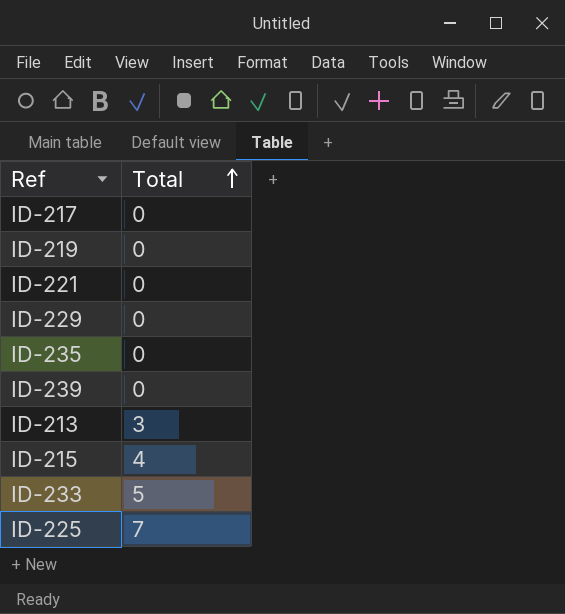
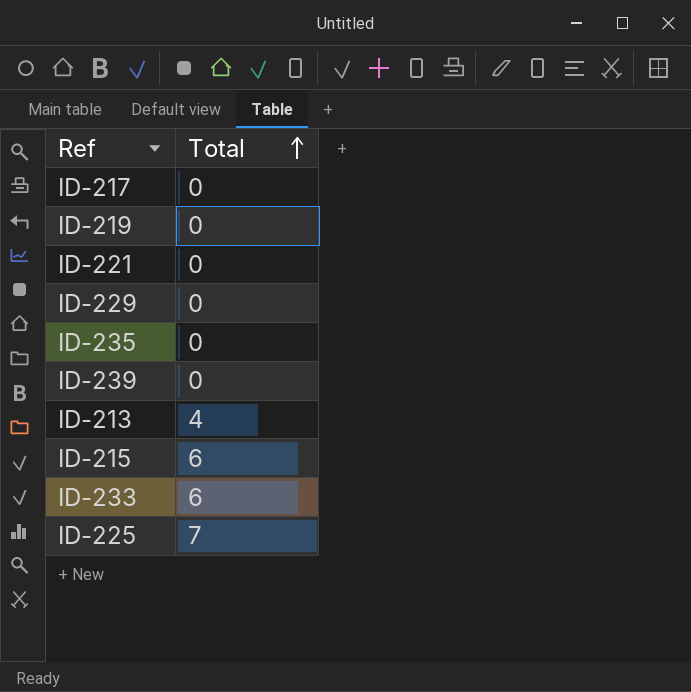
ID-213 | Total: 3 -> 4
ID-215 | Total: 4 -> 6
ID-233 | Total: 5 -> 6

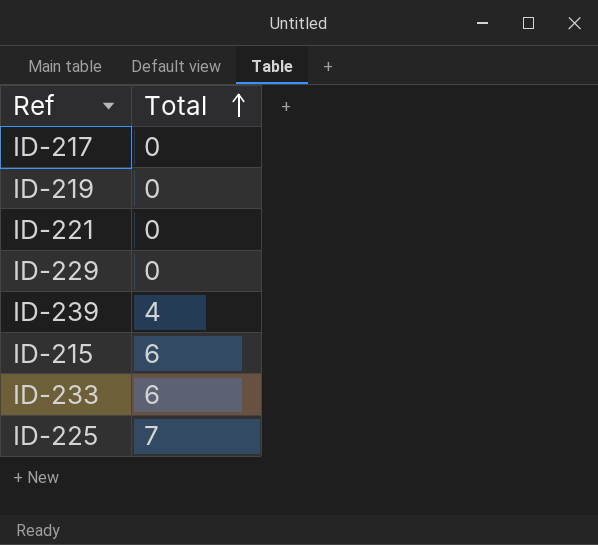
row ID-235: 0 -> none
row ID-213: 4 -> none
ID-239 | Total: 0 -> 4

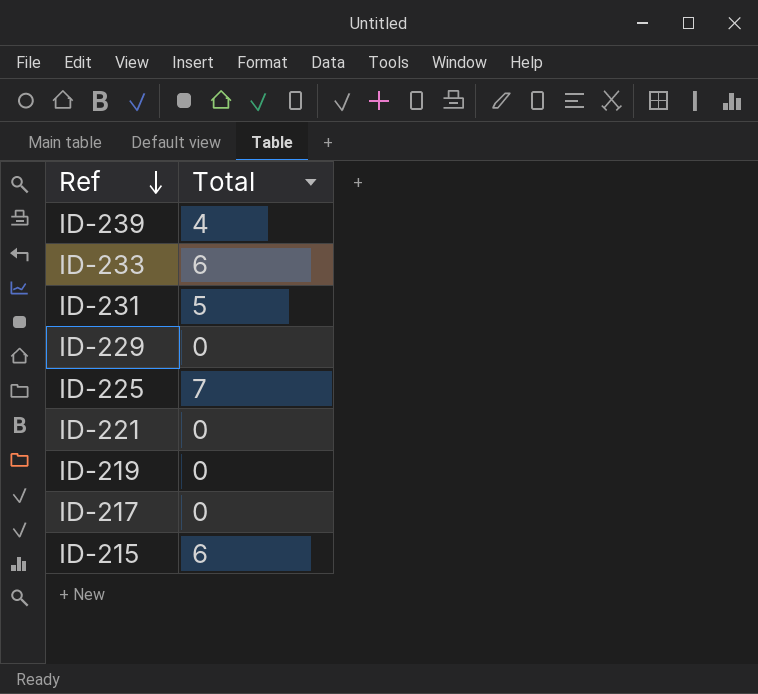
row order: Total ascending -> Ref descending
row ID-231: none -> 5

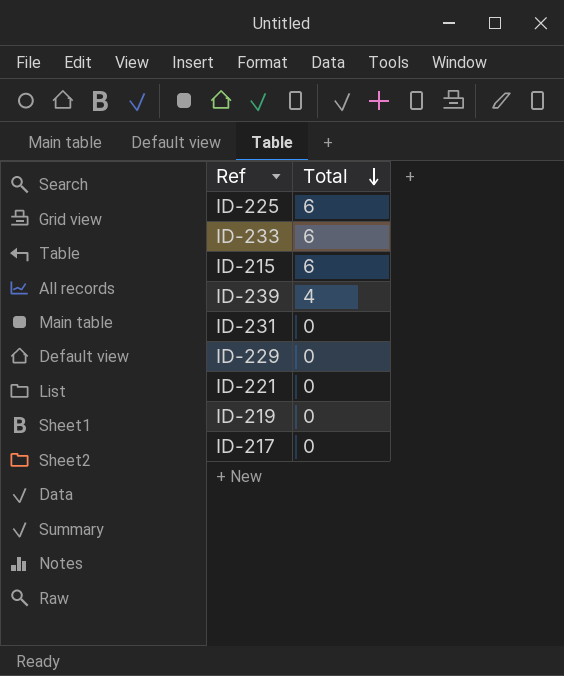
row order: Ref descending -> Total descending
ID-225 | Total: 7 -> 6
ID-231 | Total: 5 -> 0

